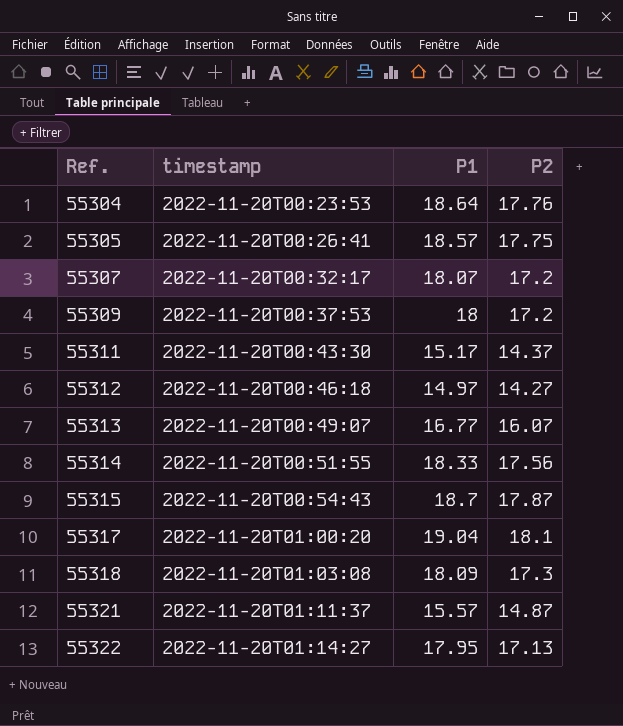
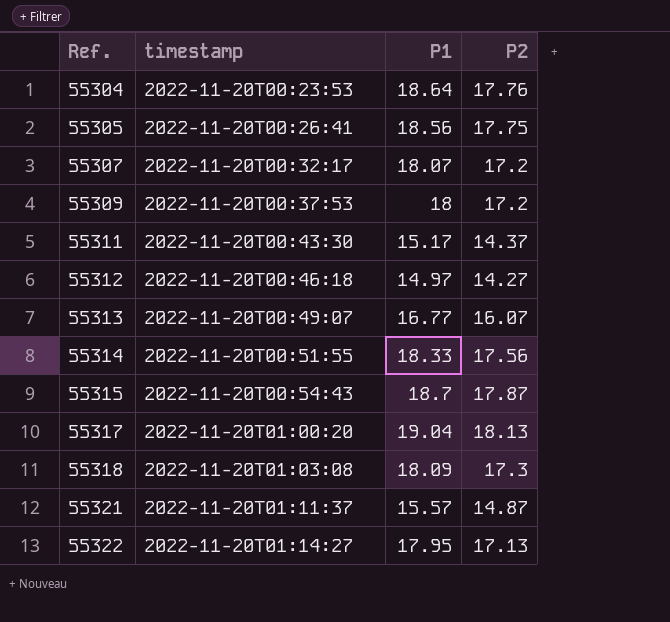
55305 | P1: 18.57 -> 18.56
55317 | P2: 18.1 -> 18.13

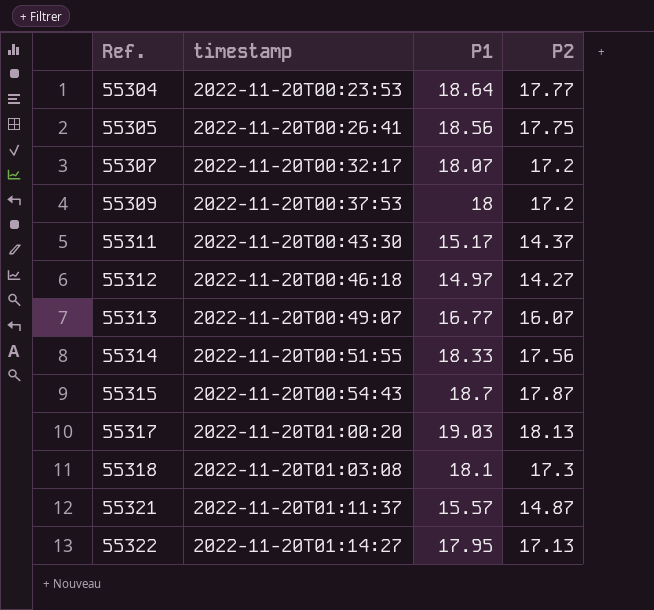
55304 | P2: 17.76 -> 17.77
55317 | P1: 19.04 -> 19.03
55318 | P1: 18.09 -> 18.1

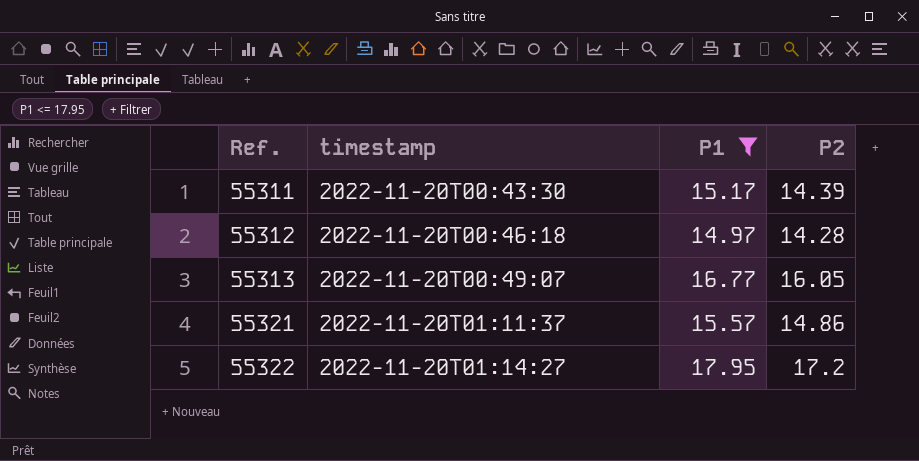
filter: none -> P1 <= 17.95
55311 | P2: 14.37 -> 14.39
55312 | P2: 14.27 -> 14.28
55313 | P2: 16.07 -> 16.05
55321 | P2: 14.87 -> 14.86
55322 | P2: 17.13 -> 17.2

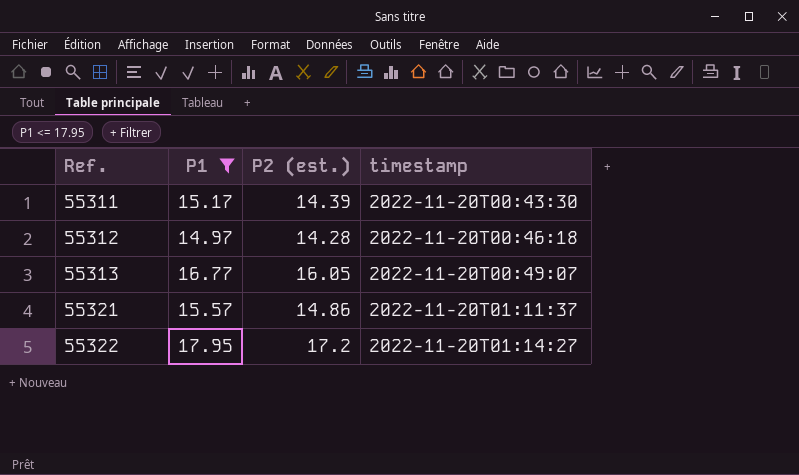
column name: P2 -> P2 (est.)
column timestamp | position: 2 -> 4

